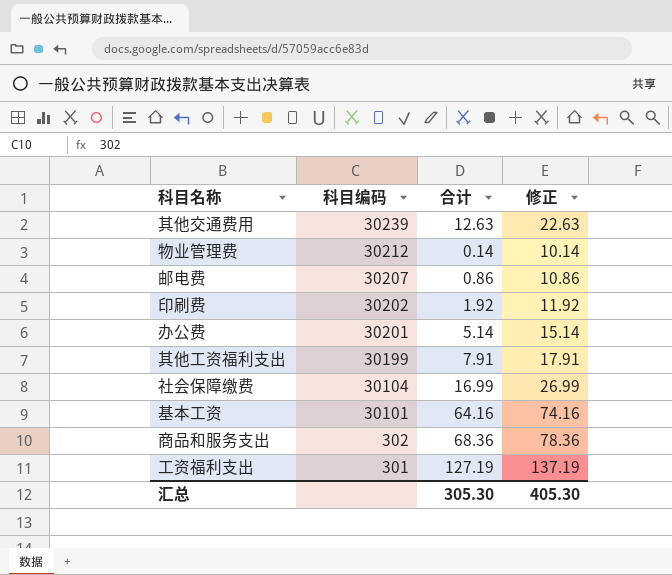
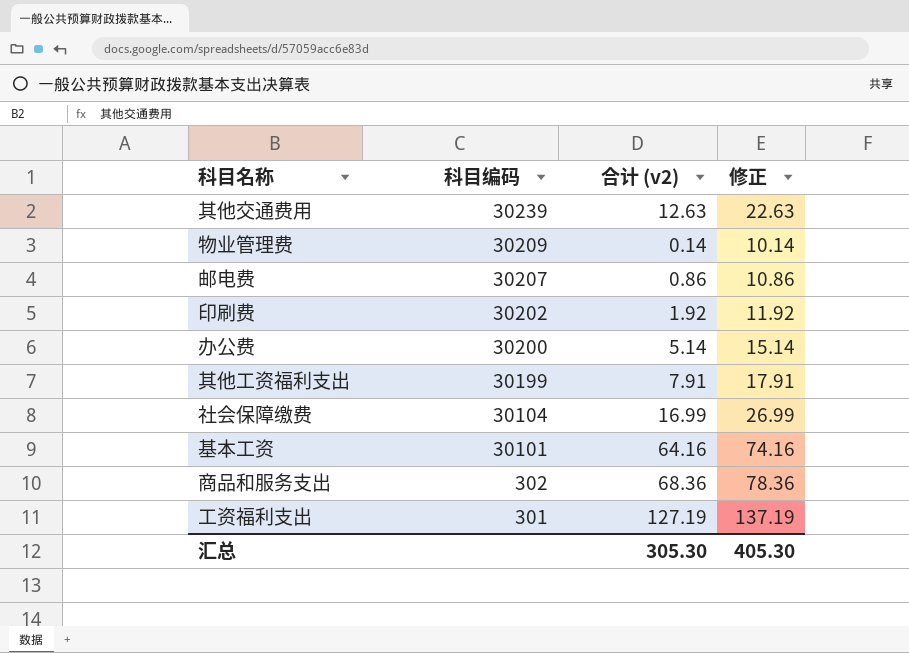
column name: 合计 -> 合计 (v2)
物业管理费 | 科目编码: 30212 -> 30209
办公费 | 科目编码: 30201 -> 30200

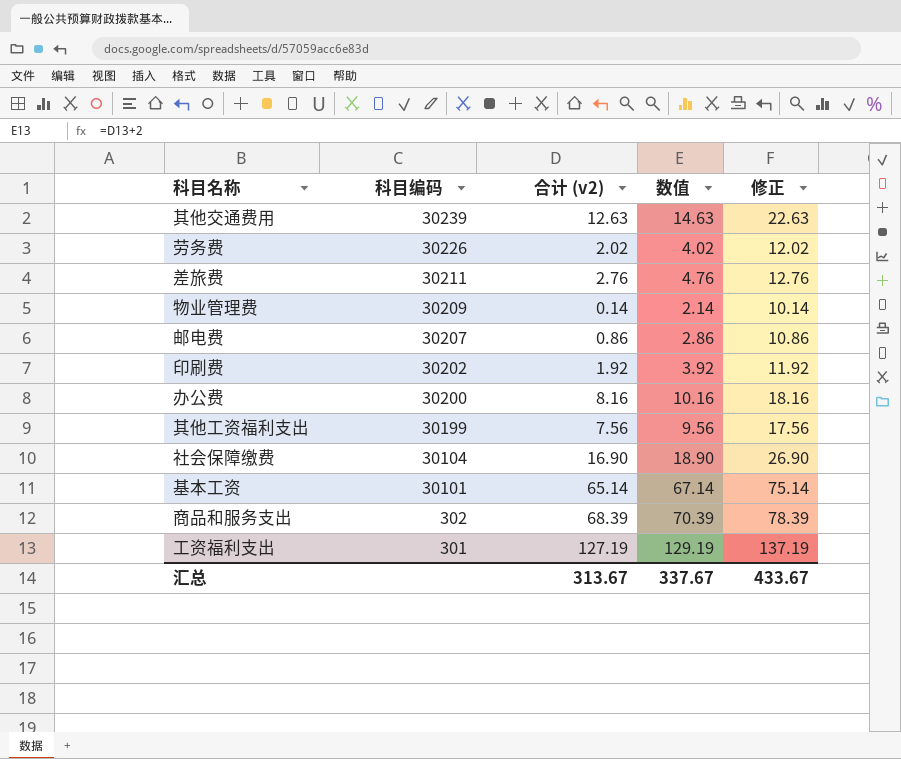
column 数值 | formula: none -> [合计 (v2)] + 2
row 劳务费: none -> 30226 | 2.02 | 4.02 | 12.02
row 差旅费: none -> 30211 | 2.76 | 4.76 | 12.76
办公费 | 合计 (v2): 5.14 -> 8.16
办公费 | 修正: 15.14 -> 18.16
其他工资福利支出 | 合计 (v2): 7.91 -> 7.56
其他工资福利支出 | 修正: 17.91 -> 17.56
社会保障缴费 | 合计 (v2): 16.99 -> 16.90
社会保障缴费 | 修正: 26.99 -> 26.90
基本工资 | 合计 (v2): 64.16 -> 65.14
基本工资 | 修正: 74.16 -> 75.14
商品和服务支出 | 合计 (v2): 68.36 -> 68.39
商品和服务支出 | 修正: 78.36 -> 78.39
汇总 | 合计 (v2): 305.30 -> 313.67
汇总 | 修正: 405.30 -> 433.67

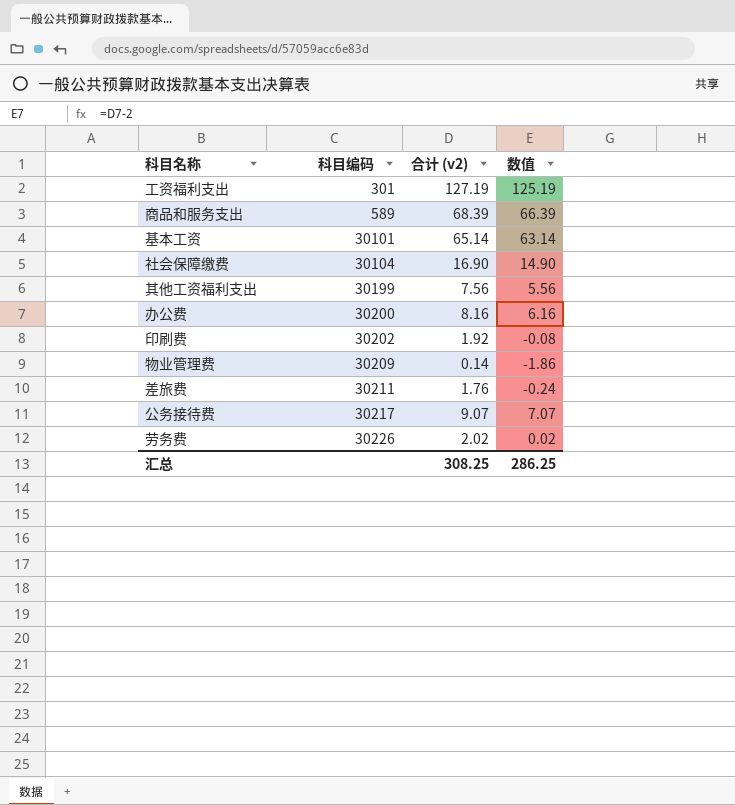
row order: 科目编码 descending -> 科目编码 ascending
column 修正 | formula: [合计 (v2)] + 10 -> none
column 数值 | formula: [合计 (v2)] + 2 -> [合计 (v2)] - 2
row 其他交通费用: 30239 | 12.63 | 14.63 | 22.63 -> none
row 邮电费: 30207 | 0.86 | 2.86 | 10.86 -> none
商品和服务支出 | 科目编码: 302 -> 589
差旅费 | 合计 (v2): 2.76 -> 1.76
row 公务接待费: none -> 30217 | 9.07 | 7.07
汇总 | 合计 (v2): 313.67 -> 308.25
汇总 | 数值: 337.67 -> 286.25

